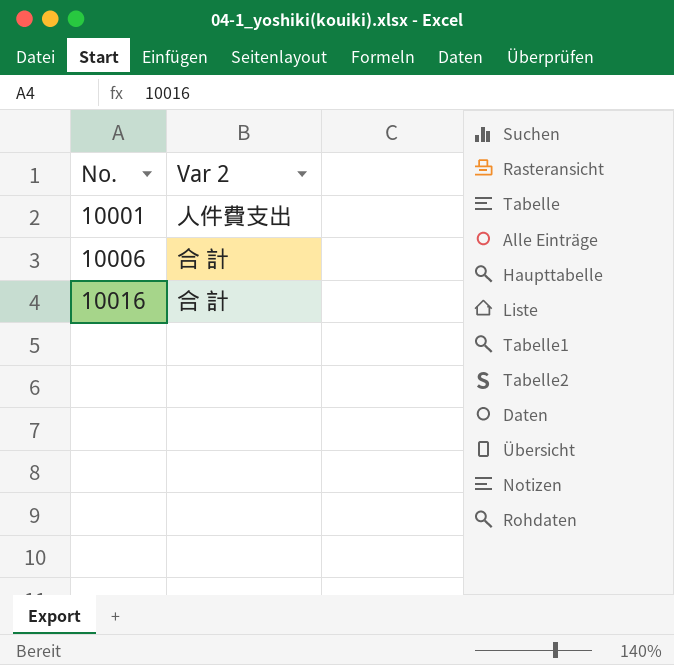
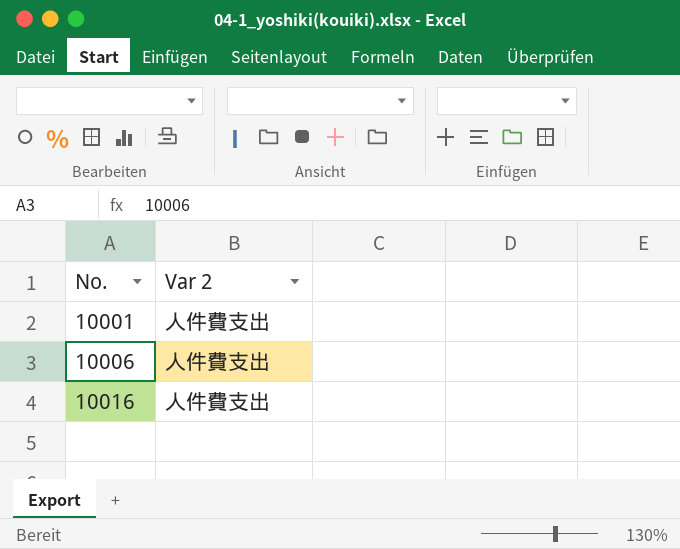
10006 | Var 2: 合 計 -> 人件費支出
10016 | Var 2: 合 計 -> 人件費支出

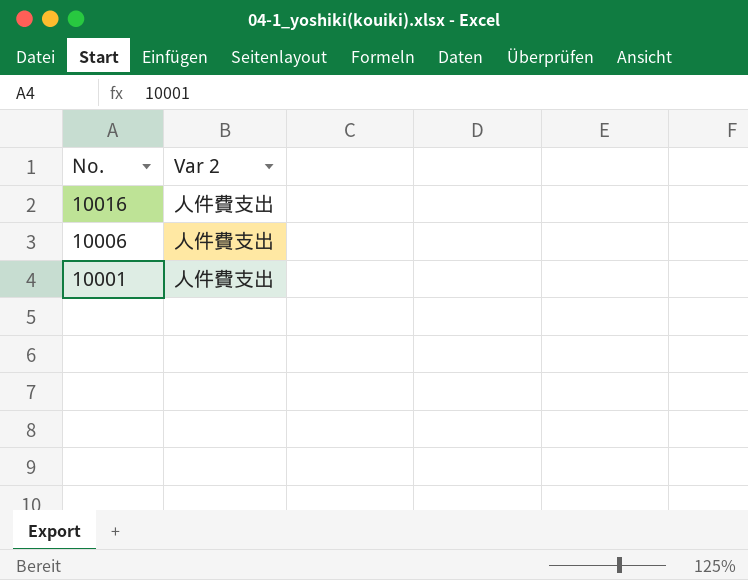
row order: No. ascending -> No. descending

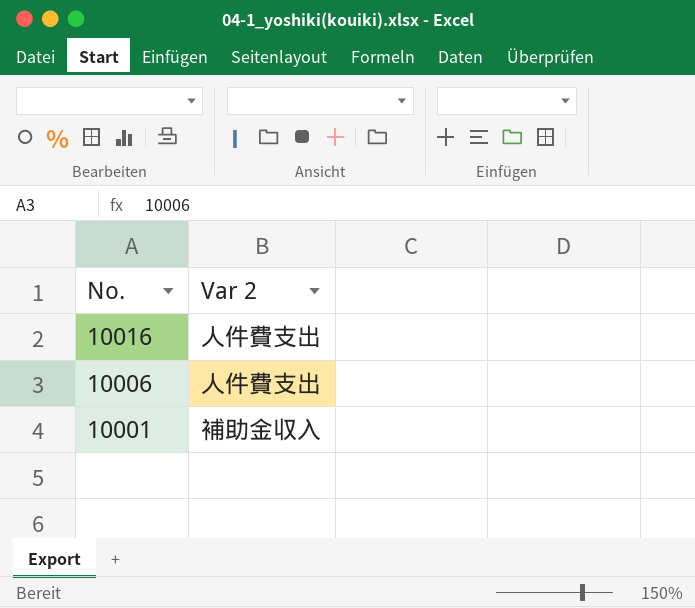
10001 | Var 2: 人件費支出 -> 補助金収入

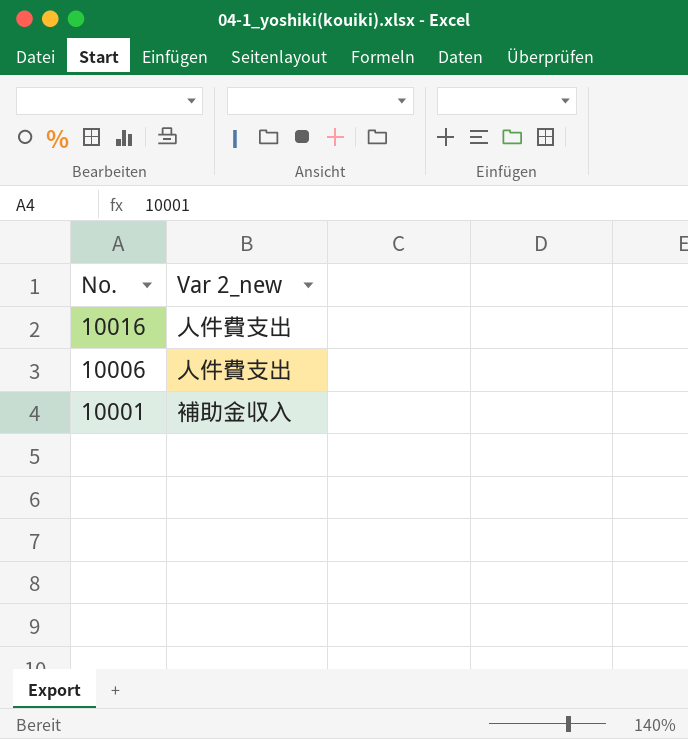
column name: Var 2 -> Var 2_new

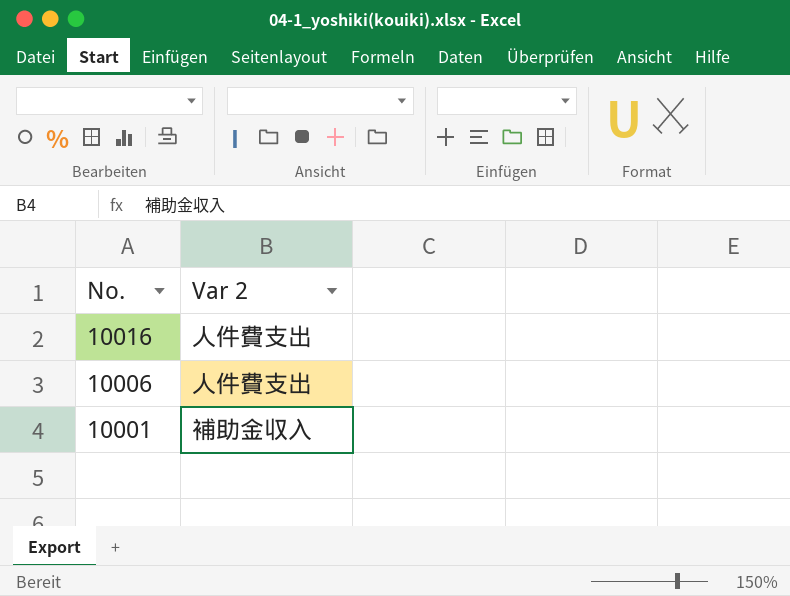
column name: Var 2_new -> Var 2

